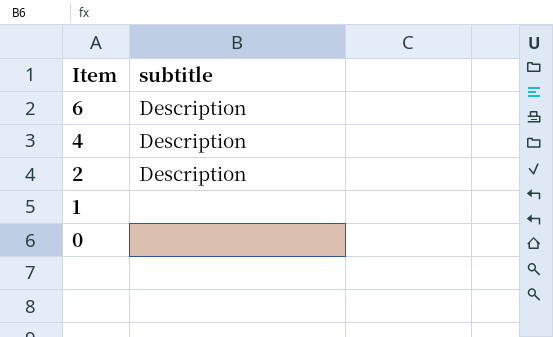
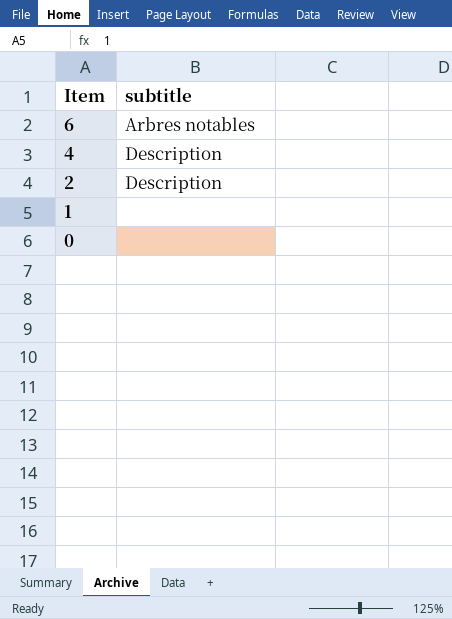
6 | subtitle: Description -> Arbres notables

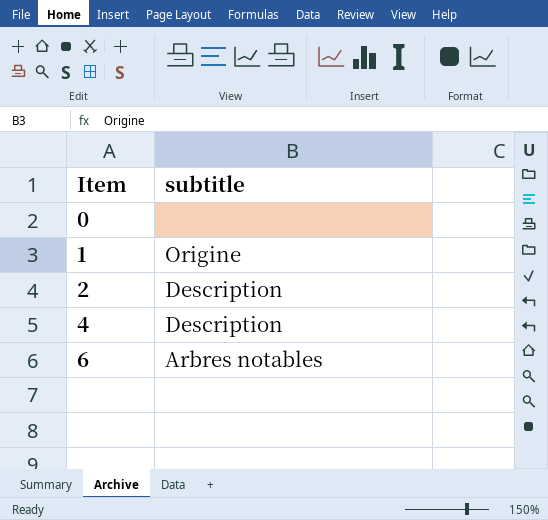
row order: Item descending -> Item ascending
1 | subtitle: none -> Origine

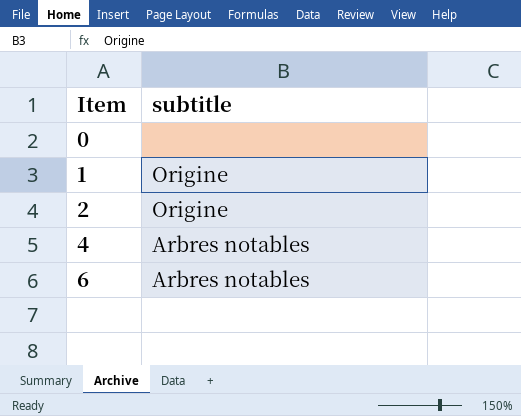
2 | subtitle: Description -> Origine
4 | subtitle: Description -> Arbres notables

